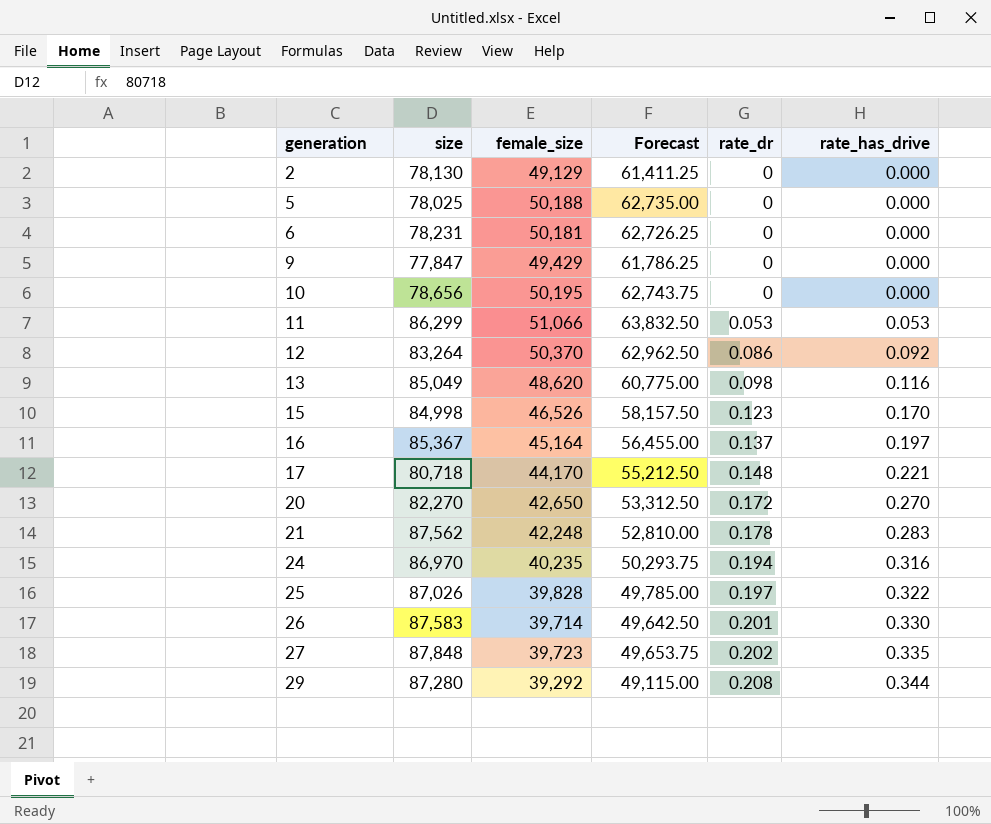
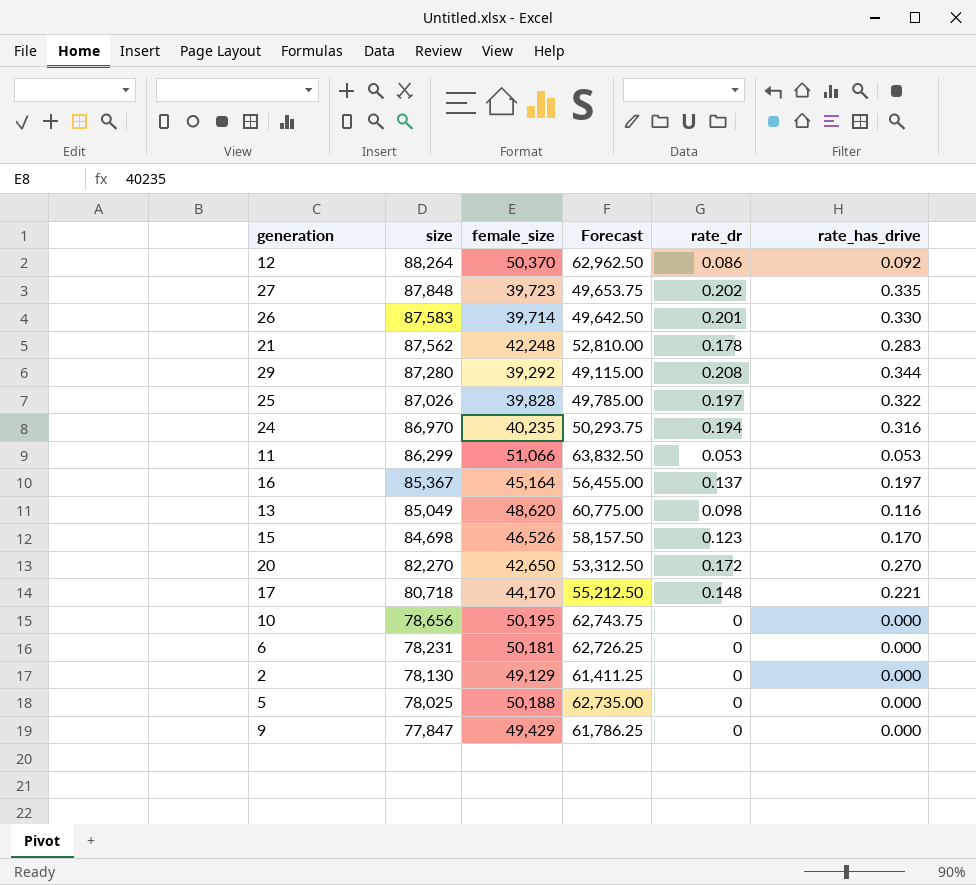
row order: generation ascending -> size descending
12 | size: 83,264 -> 88,264
15 | size: 84,998 -> 84,698

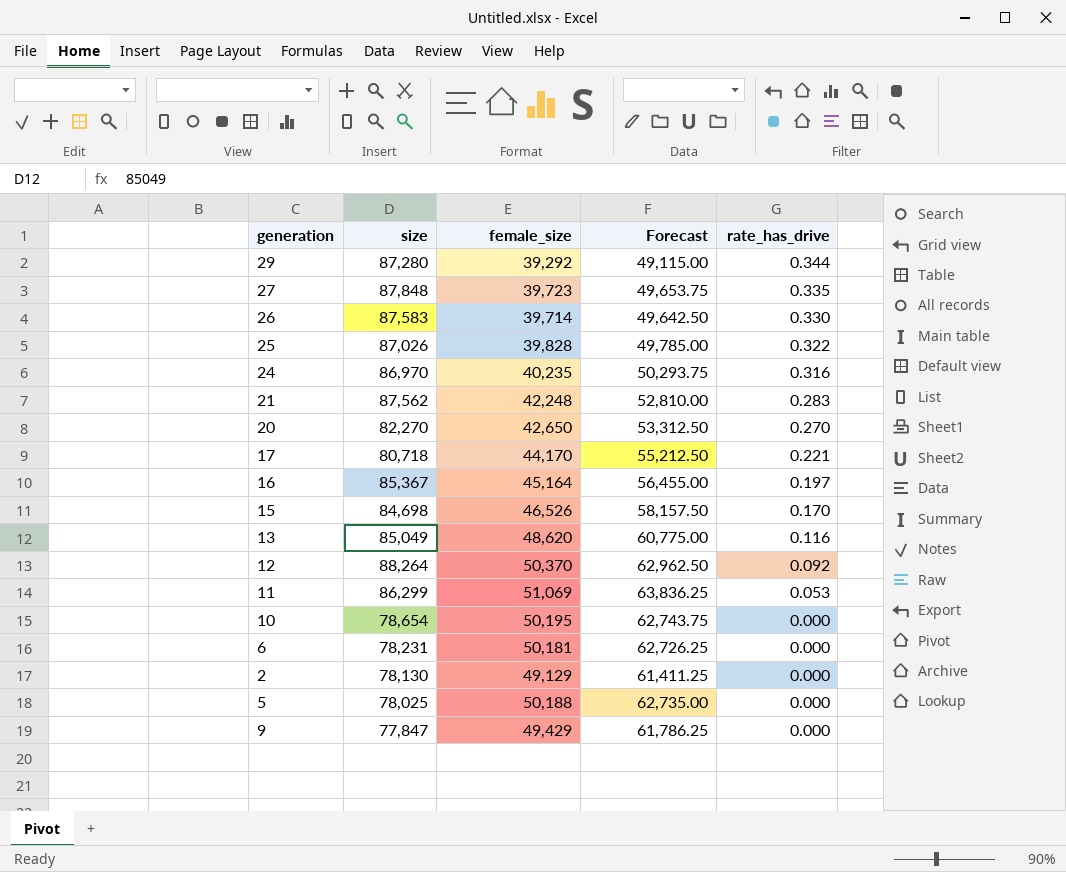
row order: size descending -> rate_has_drive descending
column rate_dr | position: 5 -> none
11 | female_size: 51,066 -> 51,069
11 | Forecast: 63,832.50 -> 63,836.25
10 | size: 78,656 -> 78,654

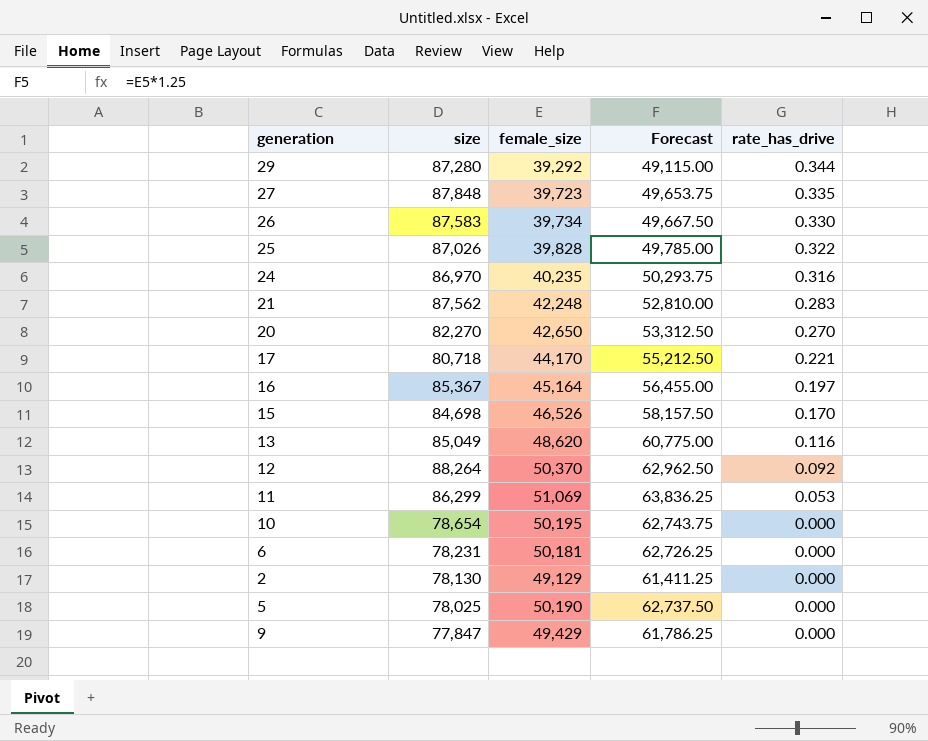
26 | female_size: 39,714 -> 39,734
26 | Forecast: 49,642.50 -> 49,667.50
5 | female_size: 50,188 -> 50,190
5 | Forecast: 62,735.00 -> 62,737.50

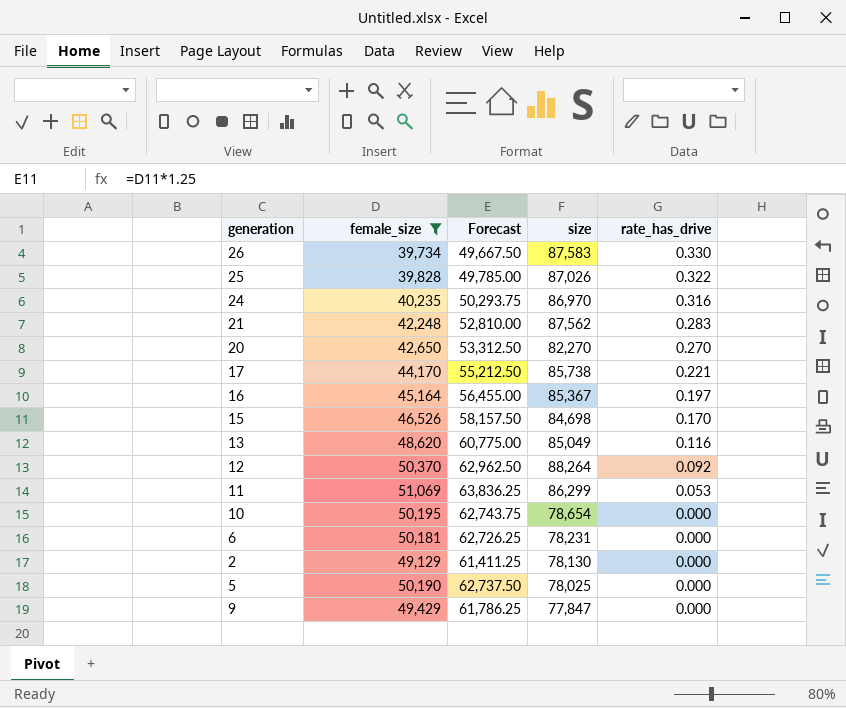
filter: none -> female_size >= 39,734
column size | position: 2 -> 4
17 | size: 80,718 -> 85,738

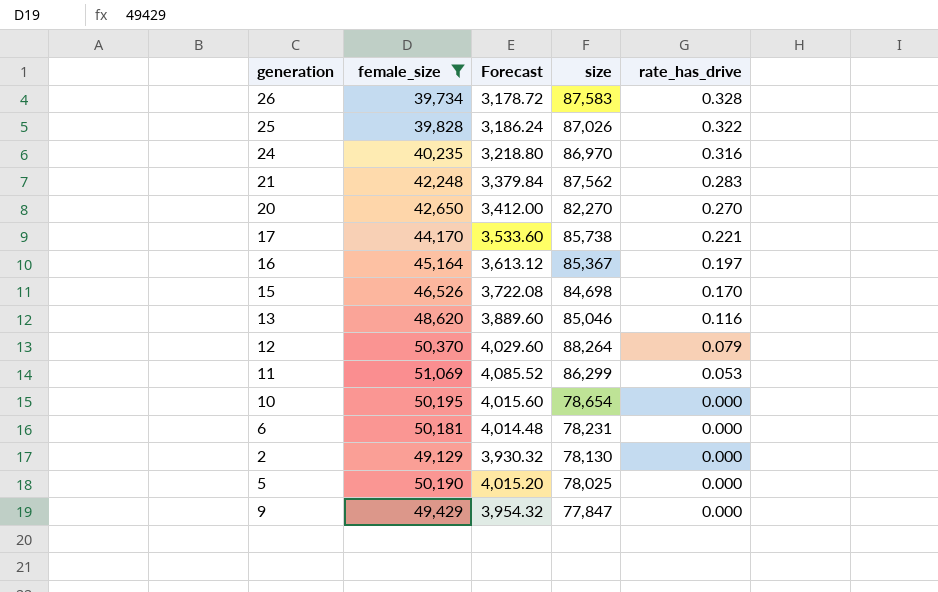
column Forecast | formula: [female_size] * 1.25 -> [female_size] * 0.08
26 | rate_has_drive: 0.330 -> 0.328
13 | size: 85,049 -> 85,046
12 | rate_has_drive: 0.092 -> 0.079

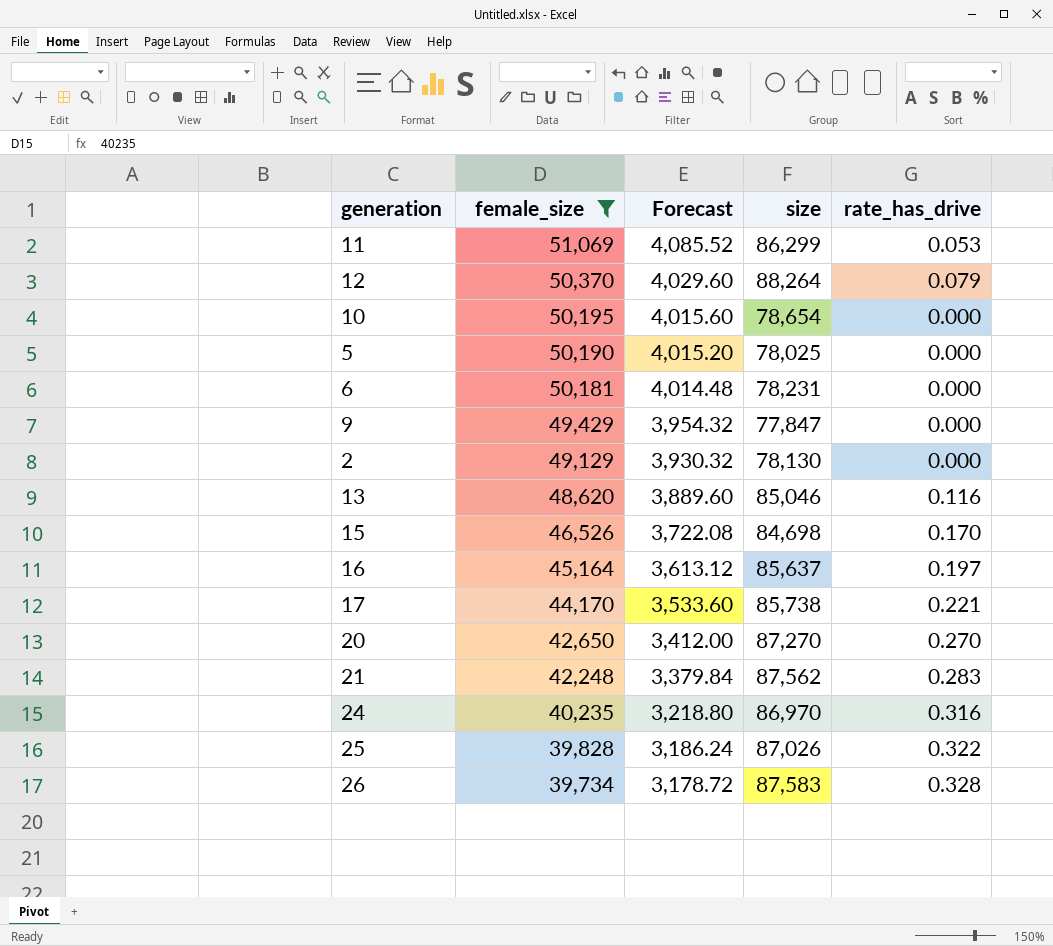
row order: rate_has_drive descending -> female_size descending
16 | size: 85,367 -> 85,637
20 | size: 82,270 -> 87,270

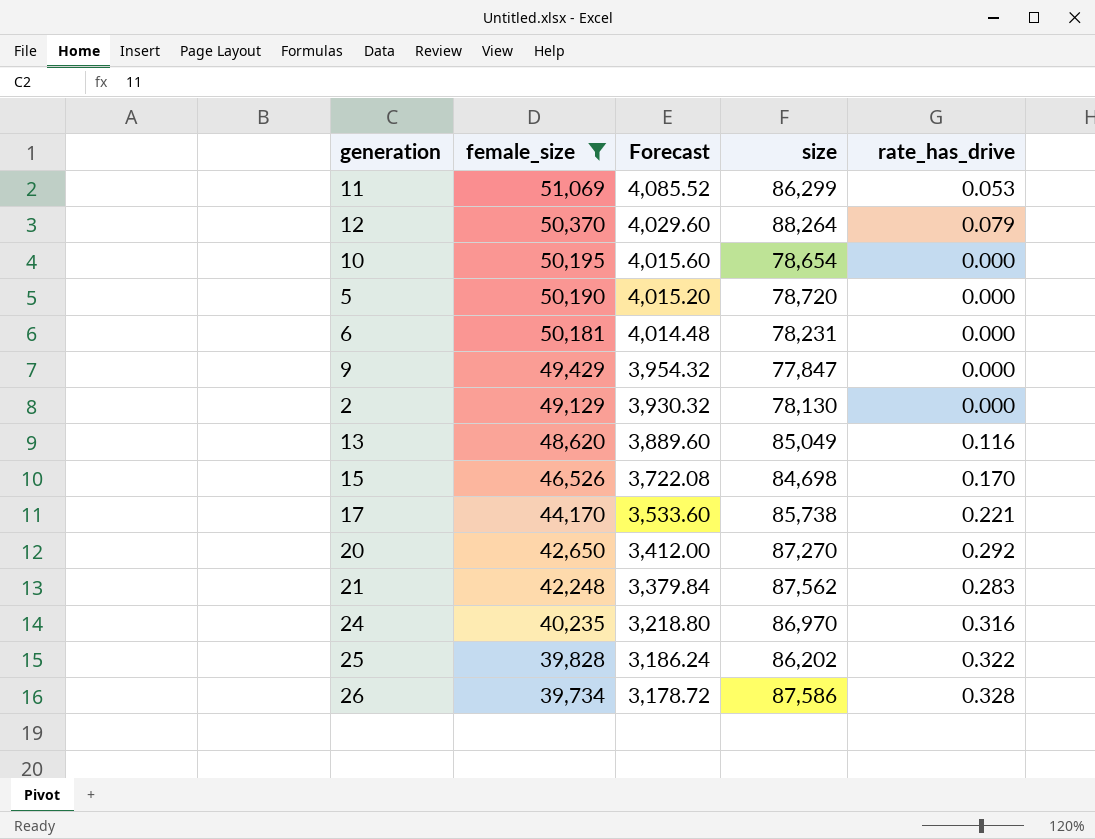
row 16: 45,164 | 3,613.12 | 85,637 | 0.197 -> none
5 | size: 78,025 -> 78,720
13 | size: 85,046 -> 85,049
20 | rate_has_drive: 0.270 -> 0.292
25 | size: 87,026 -> 86,202
26 | size: 87,583 -> 87,586

